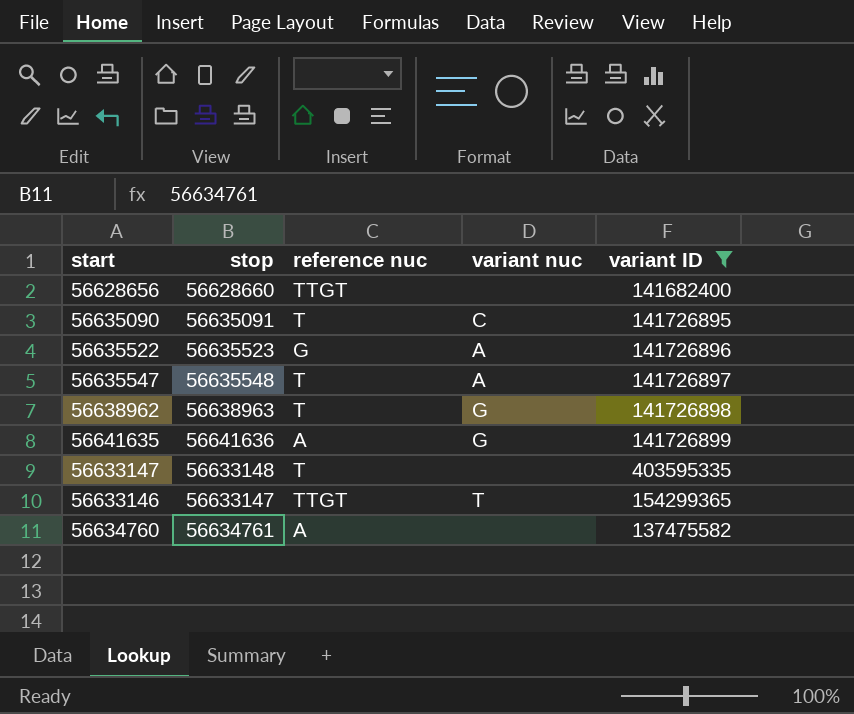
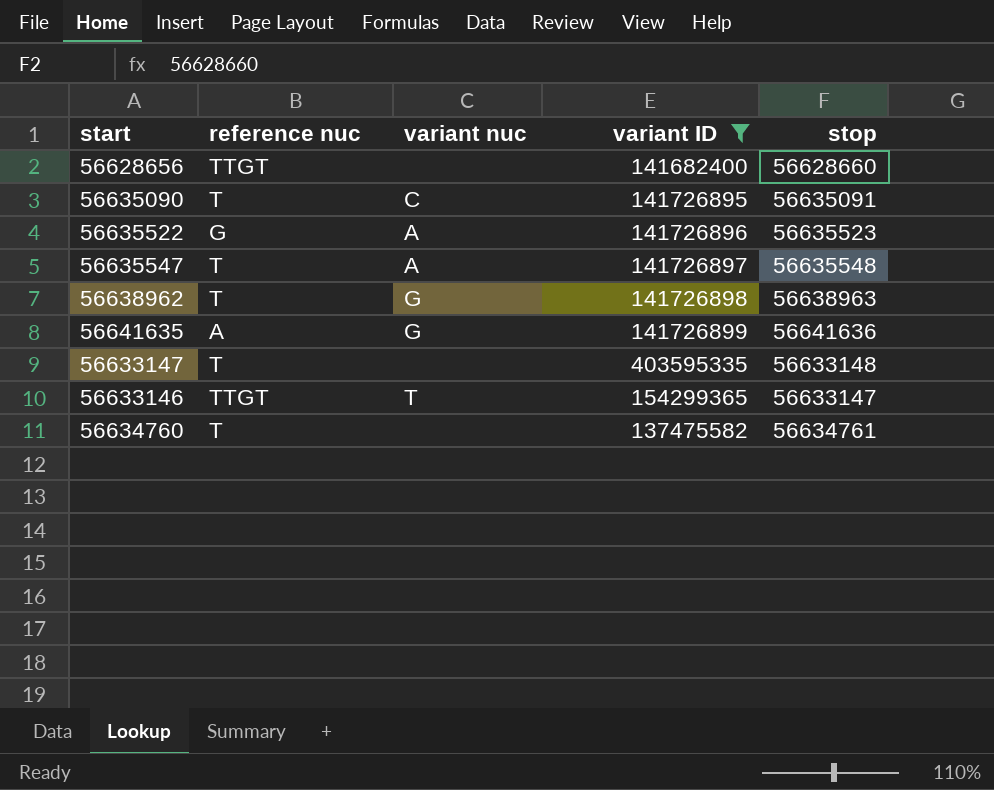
column stop | position: 2 -> 5
56634760 | reference nuc: A -> T

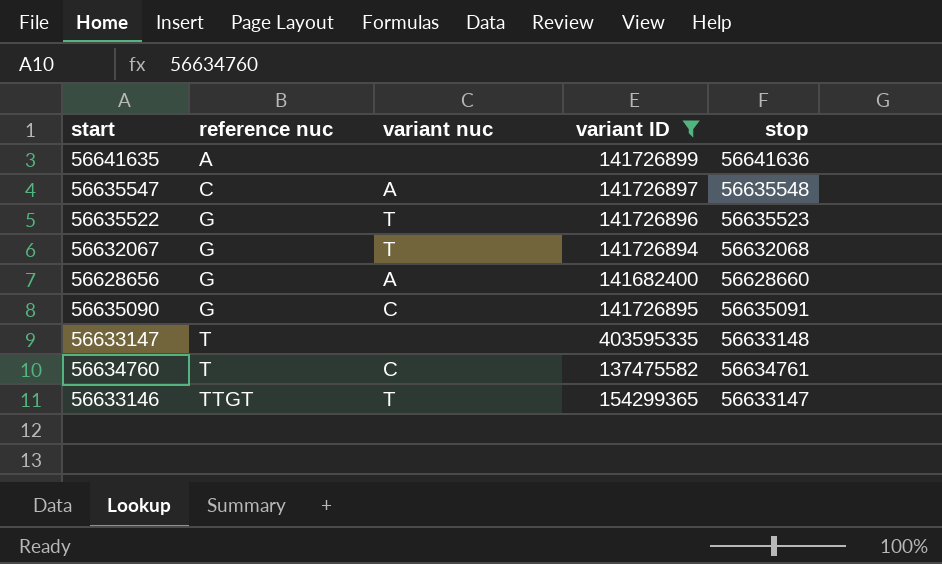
row order: none -> reference nuc ascending
row 56638962: T | G | 141726898 | 56638963 -> none
56641635 | variant nuc: G -> none
56635547 | reference nuc: T -> C
56635522 | variant nuc: A -> T
row 56632067: none -> G | T | 141726894 | 56632068
56628656 | reference nuc: TTGT -> G
56628656 | variant nuc: none -> A
56635090 | reference nuc: T -> G
56634760 | variant nuc: none -> C

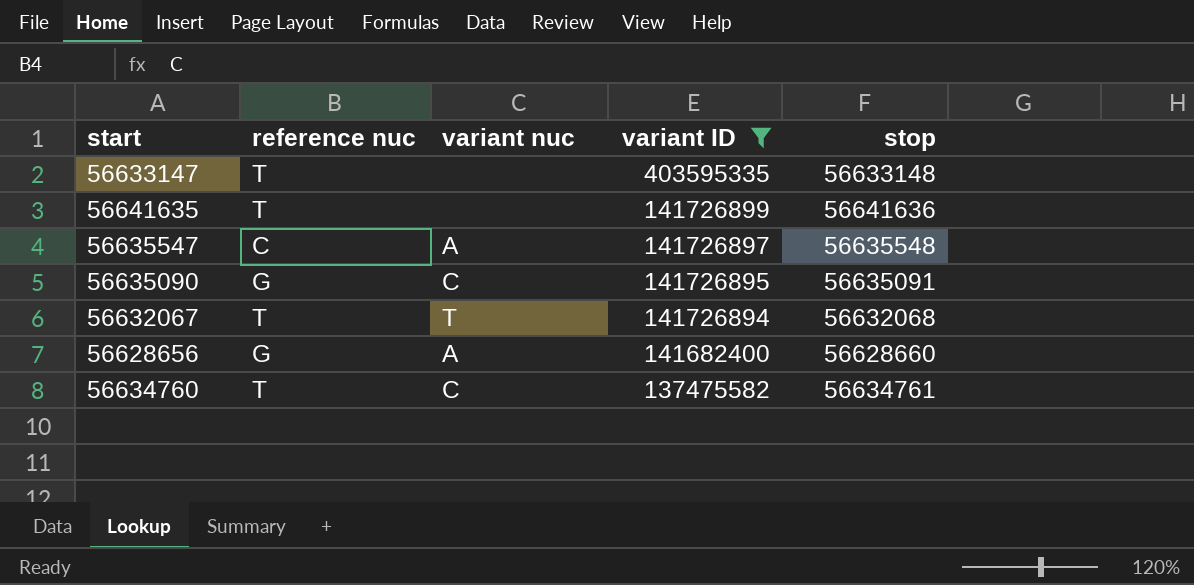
row order: reference nuc ascending -> variant ID descending
row 56635522: G | T | 141726896 | 56635523 -> none
row 56633146: TTGT | T | 154299365 | 56633147 -> none
56641635 | reference nuc: A -> T
56632067 | reference nuc: G -> T

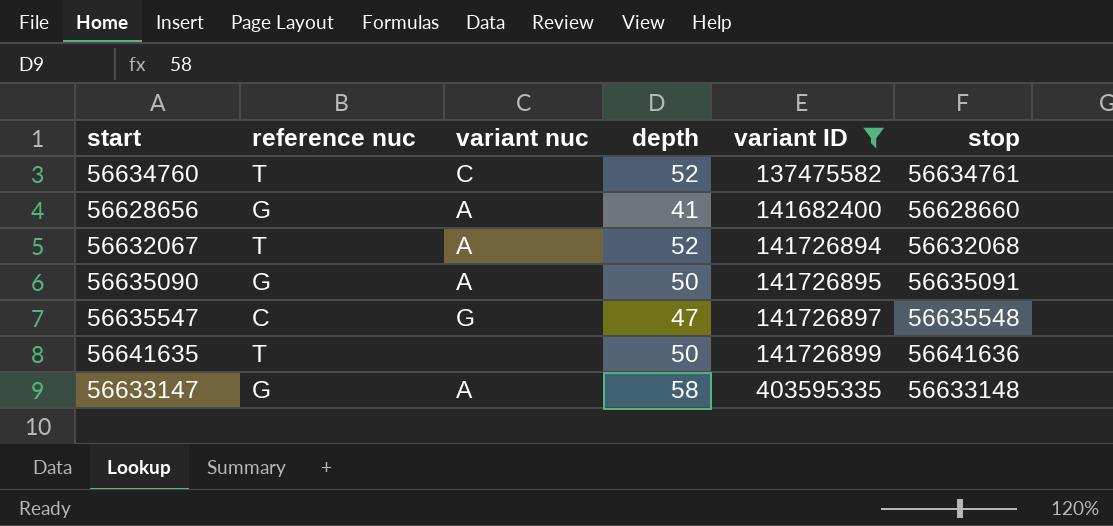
row order: variant ID descending -> variant ID ascending
column depth | position: none -> 4
56632067 | variant nuc: T -> A
56635090 | variant nuc: C -> A
56635547 | variant nuc: A -> G
56633147 | reference nuc: T -> G
56633147 | variant nuc: none -> A

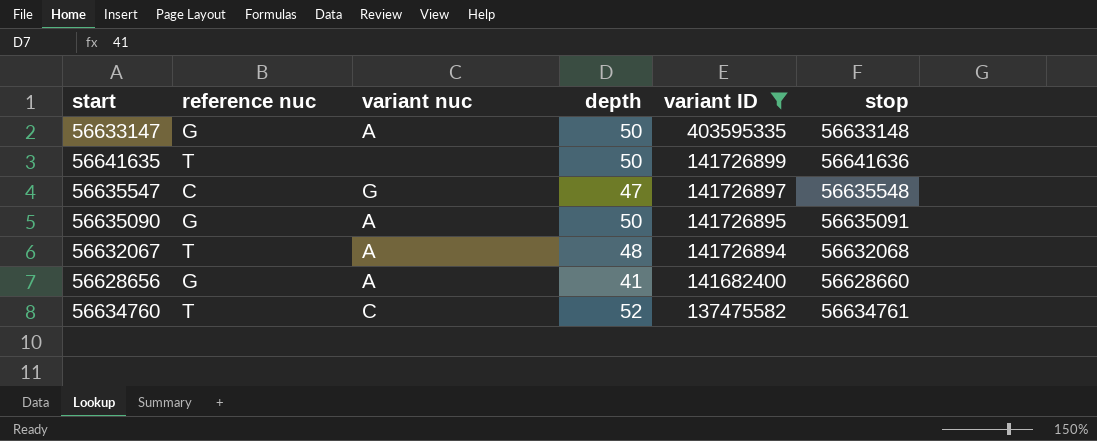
row order: variant ID ascending -> variant ID descending
56633147 | depth: 58 -> 50
56632067 | depth: 52 -> 48

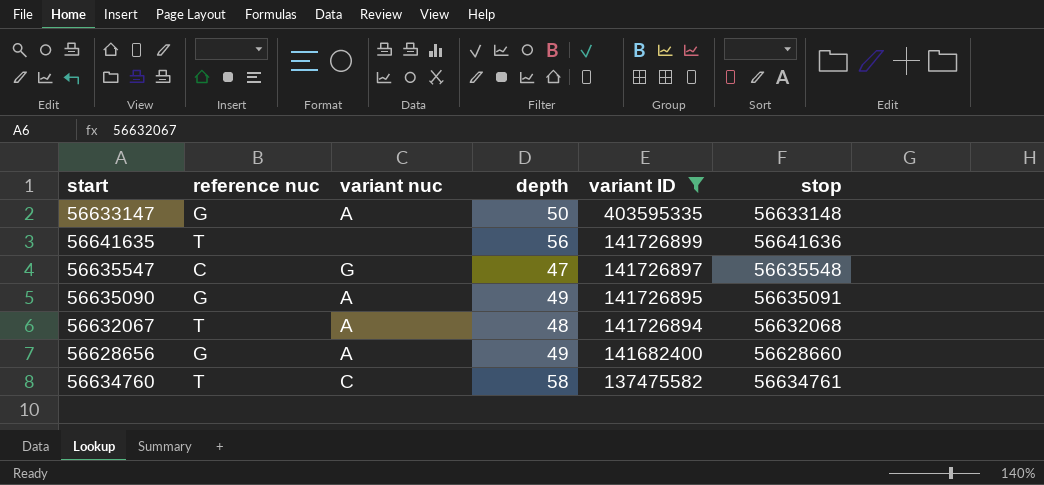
56641635 | depth: 50 -> 56
56635090 | depth: 50 -> 49
56628656 | depth: 41 -> 49
56634760 | depth: 52 -> 58

